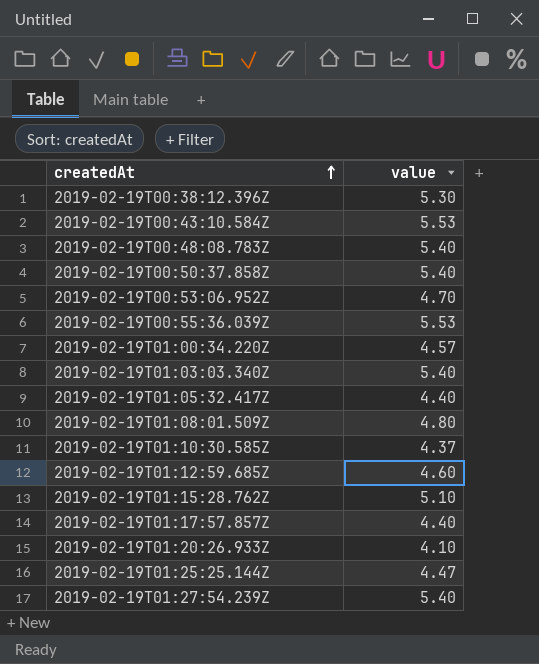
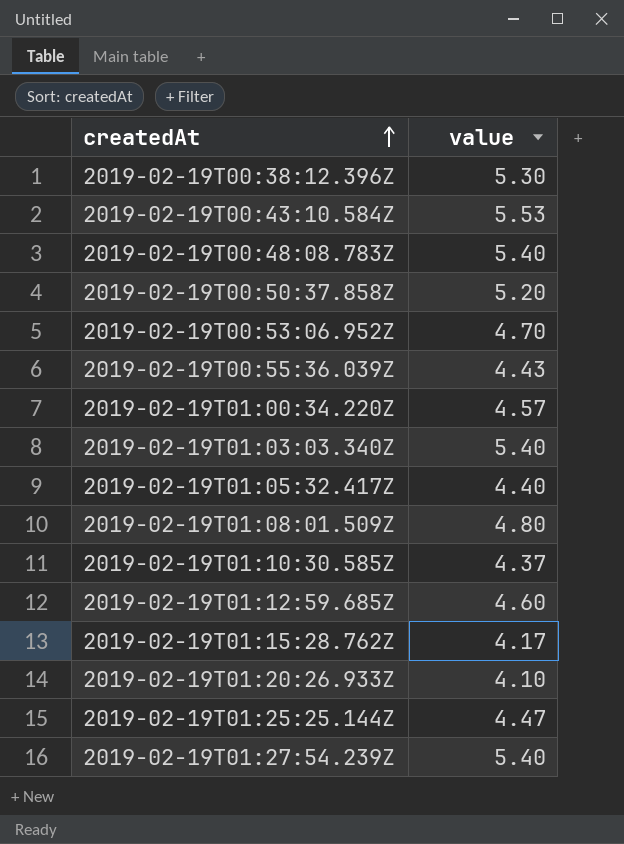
row 2019-02-19T01:17:57.857Z: 4.40 -> none
2019-02-19T00:50:37.858Z | value: 5.40 -> 5.20
2019-02-19T00:55:36.039Z | value: 5.53 -> 4.43
2019-02-19T01:15:28.762Z | value: 5.10 -> 4.17

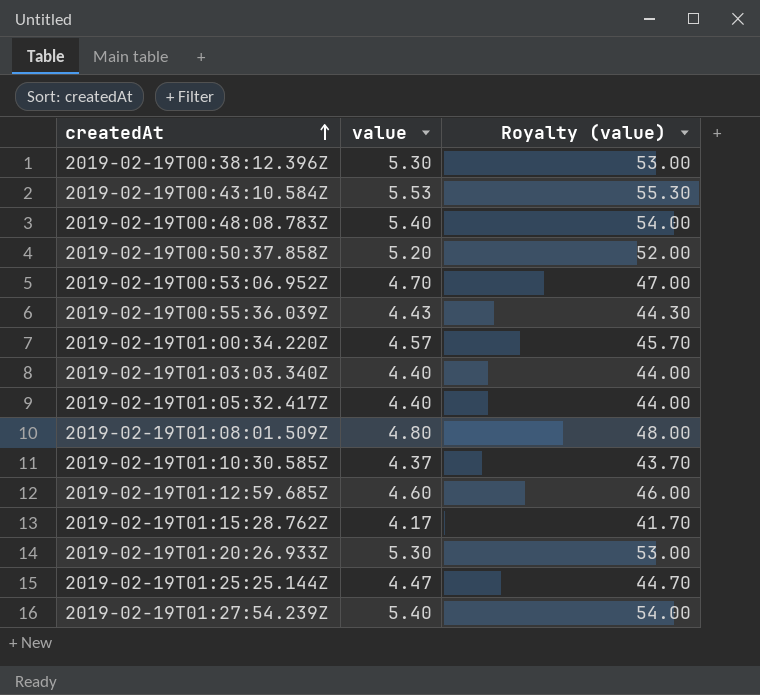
column Royalty (value) | formula: none -> [value] * 10
2019-02-19T01:03:03.340Z | value: 5.40 -> 4.40
2019-02-19T01:20:26.933Z | value: 4.10 -> 5.30

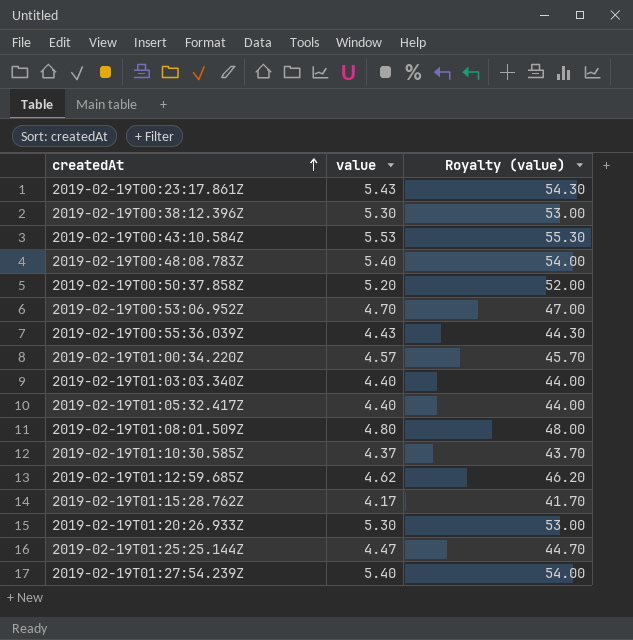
row 2019-02-19T00:23:17.861Z: none -> 5.43 | 54.30
2019-02-19T01:12:59.685Z | value: 4.60 -> 4.62
2019-02-19T01:12:59.685Z | Royalty (value): 46.00 -> 46.20

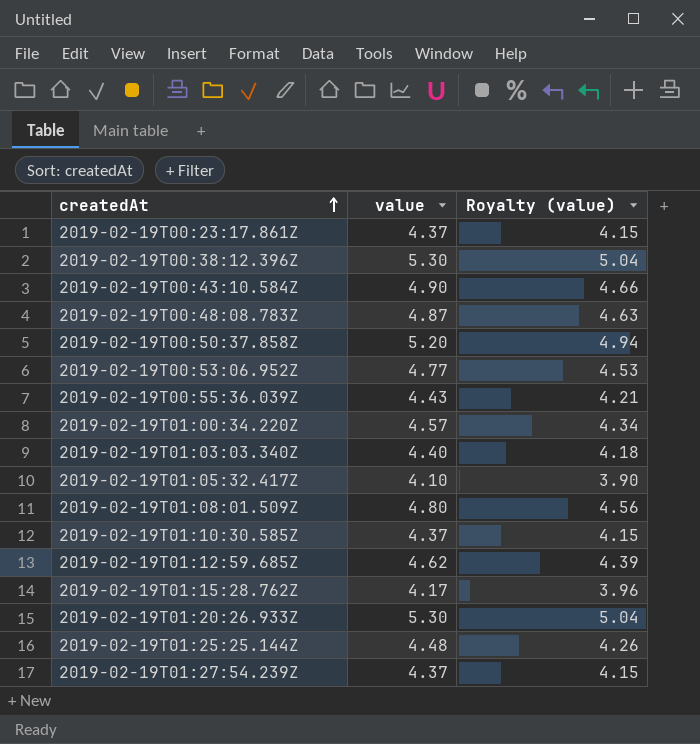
column Royalty (value) | formula: [value] * 10 -> [value] * 0.95
2019-02-19T00:23:17.861Z | value: 5.43 -> 4.37
2019-02-19T00:43:10.584Z | value: 5.53 -> 4.90
2019-02-19T00:48:08.783Z | value: 5.40 -> 4.87
2019-02-19T00:53:06.952Z | value: 4.70 -> 4.77
2019-02-19T01:05:32.417Z | value: 4.40 -> 4.10
2019-02-19T01:25:25.144Z | value: 4.47 -> 4.48
2019-02-19T01:27:54.239Z | value: 5.40 -> 4.37

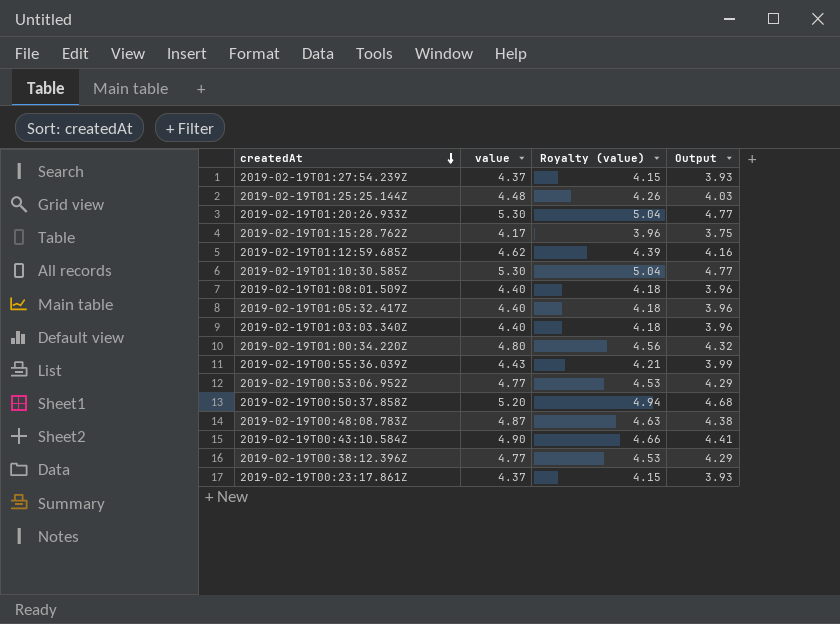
row order: createdAt ascending -> createdAt descending
column Output | formula: none -> [value] * 0.9
2019-02-19T01:10:30.585Z | value: 4.37 -> 5.30
2019-02-19T01:10:30.585Z | Royalty (value): 4.15 -> 5.04
2019-02-19T01:08:01.509Z | value: 4.80 -> 4.40
2019-02-19T01:08:01.509Z | Royalty (value): 4.56 -> 4.18
2019-02-19T01:05:32.417Z | value: 4.10 -> 4.40
2019-02-19T01:05:32.417Z | Royalty (value): 3.90 -> 4.18
2019-02-19T01:00:34.220Z | value: 4.57 -> 4.80
2019-02-19T01:00:34.220Z | Royalty (value): 4.34 -> 4.56
2019-02-19T00:38:12.396Z | value: 5.30 -> 4.77
2019-02-19T00:38:12.396Z | Royalty (value): 5.04 -> 4.53

